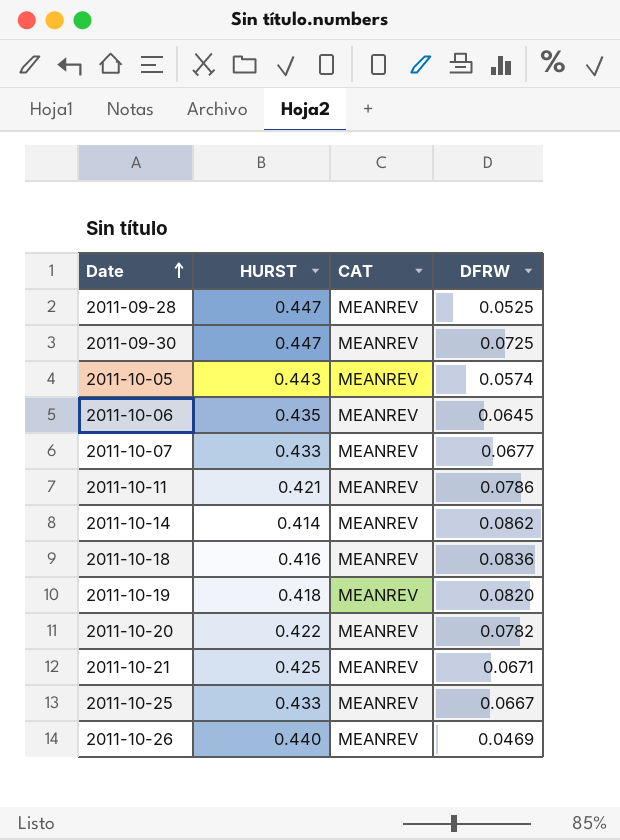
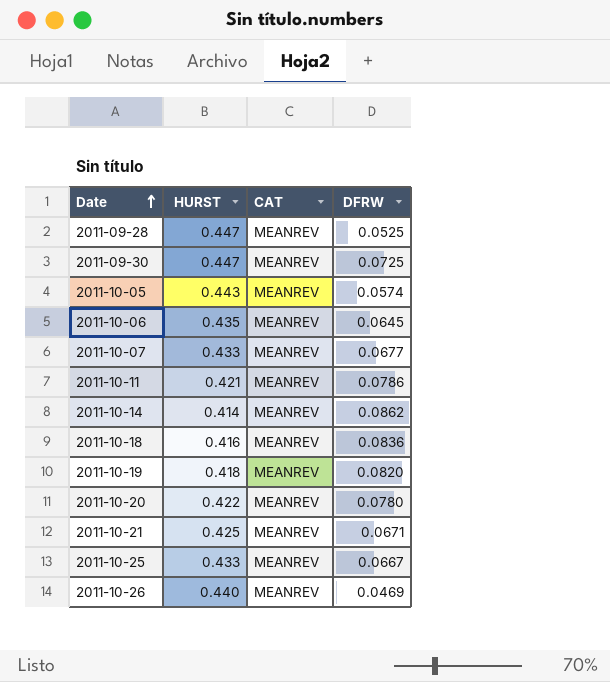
2011-10-20 | DFRW: 0.0782 -> 0.0780

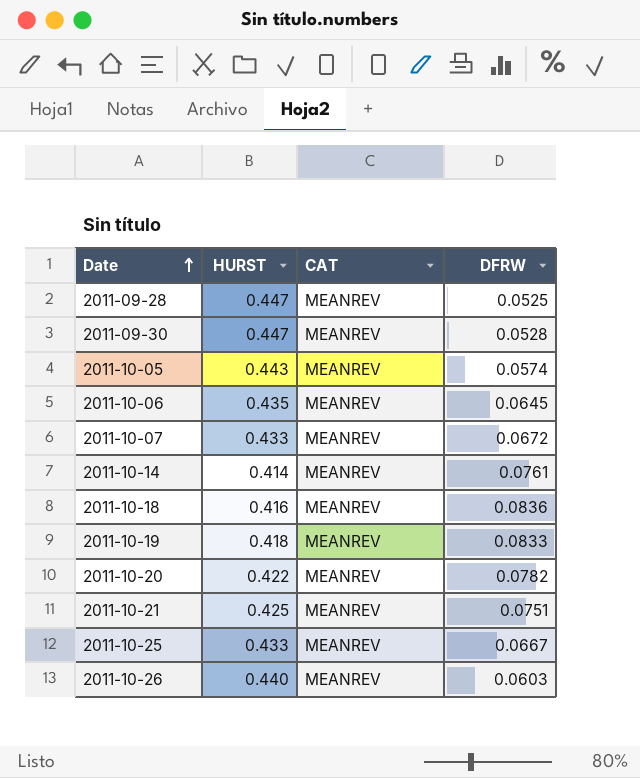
row 2011-10-11: 0.421 | MEANREV | 0.0786 -> none
2011-09-30 | DFRW: 0.0725 -> 0.0528
2011-10-07 | DFRW: 0.0677 -> 0.0672
2011-10-14 | DFRW: 0.0862 -> 0.0761
2011-10-19 | DFRW: 0.0820 -> 0.0833
2011-10-20 | DFRW: 0.0780 -> 0.0782
2011-10-21 | DFRW: 0.0671 -> 0.0751
2011-10-26 | DFRW: 0.0469 -> 0.0603

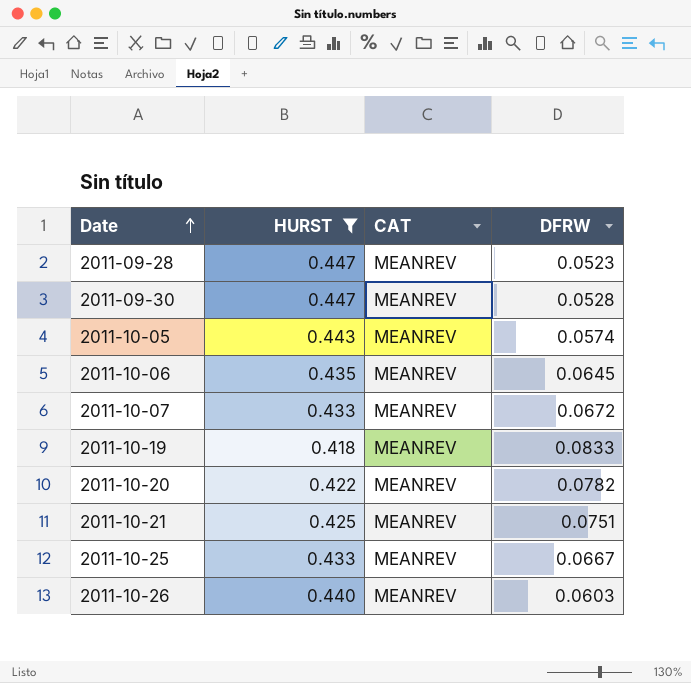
filter: none -> HURST >= 0.418
2011-09-28 | DFRW: 0.0525 -> 0.0523

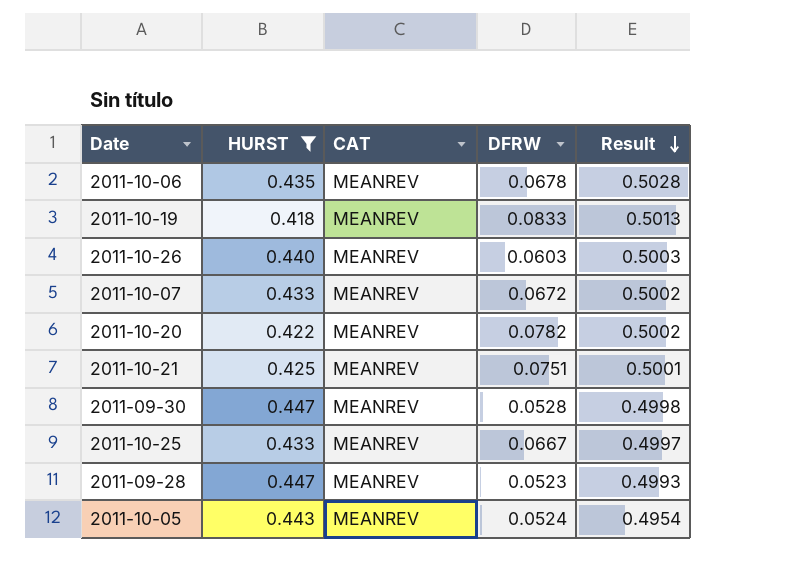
row order: Date ascending -> Result descending
column Result | formula: none -> [HURST] + [DFRW]
2011-10-06 | DFRW: 0.0645 -> 0.0678
2011-10-05 | DFRW: 0.0574 -> 0.0524

